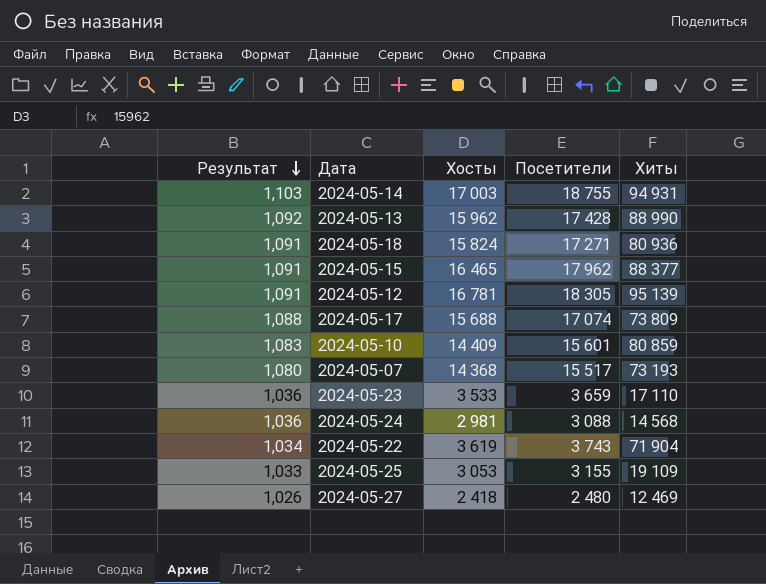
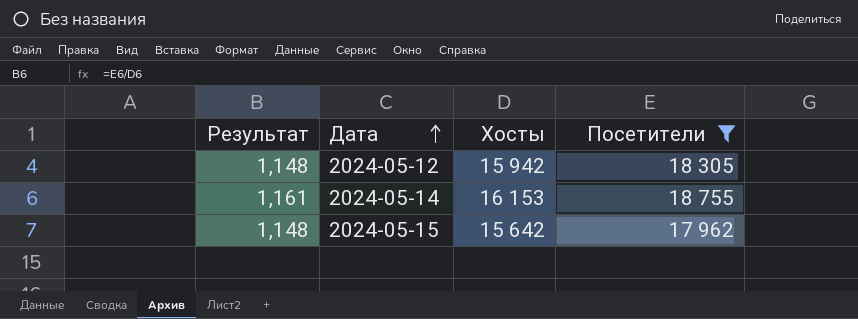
filter: none -> Посетители >= 17 962
row order: Результат descending -> Дата ascending
column Хиты | position: 5 -> none
2024-05-12 | Результат: 1,091 -> 1,148
2024-05-12 | Хосты: 16 781 -> 15 942
2024-05-14 | Результат: 1,103 -> 1,161
2024-05-14 | Хосты: 17 003 -> 16 153
2024-05-15 | Результат: 1,091 -> 1,148
2024-05-15 | Хосты: 16 465 -> 15 642

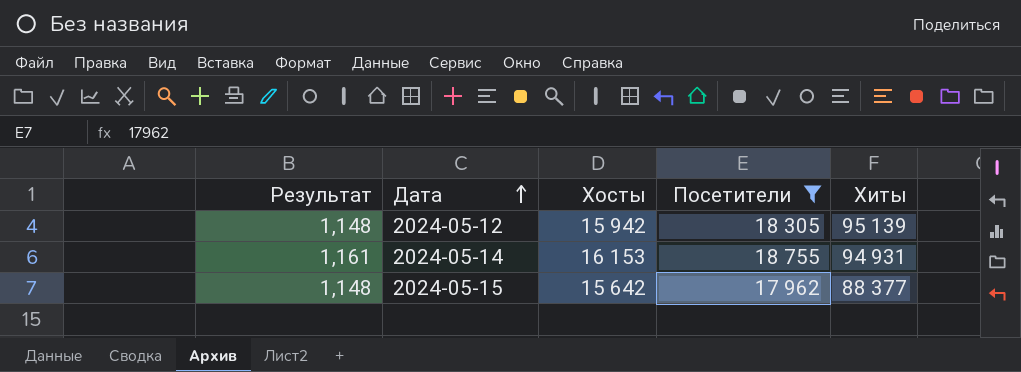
column Хиты | position: none -> 5

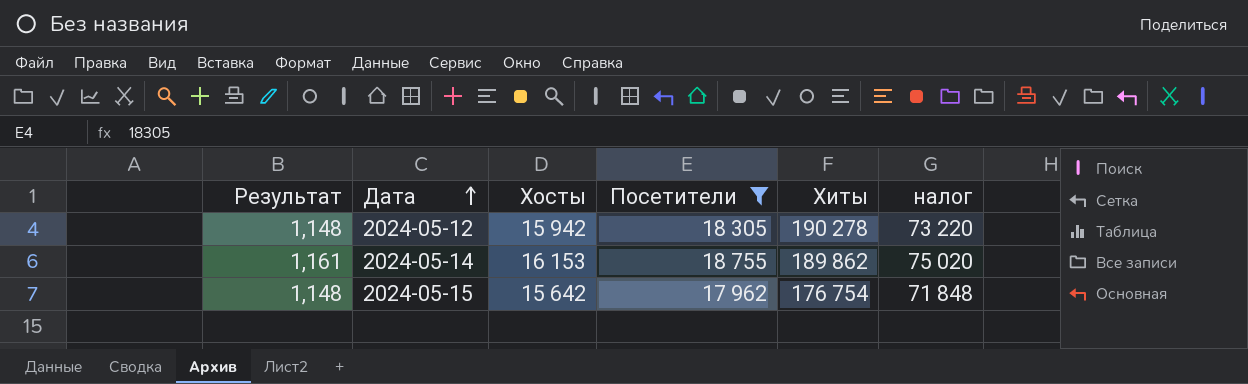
column налог | formula: none -> [Посетители] * 4
2024-05-12 | Хиты: 95 139 -> 190 278
2024-05-14 | Хиты: 94 931 -> 189 862
2024-05-15 | Хиты: 88 377 -> 176 754

